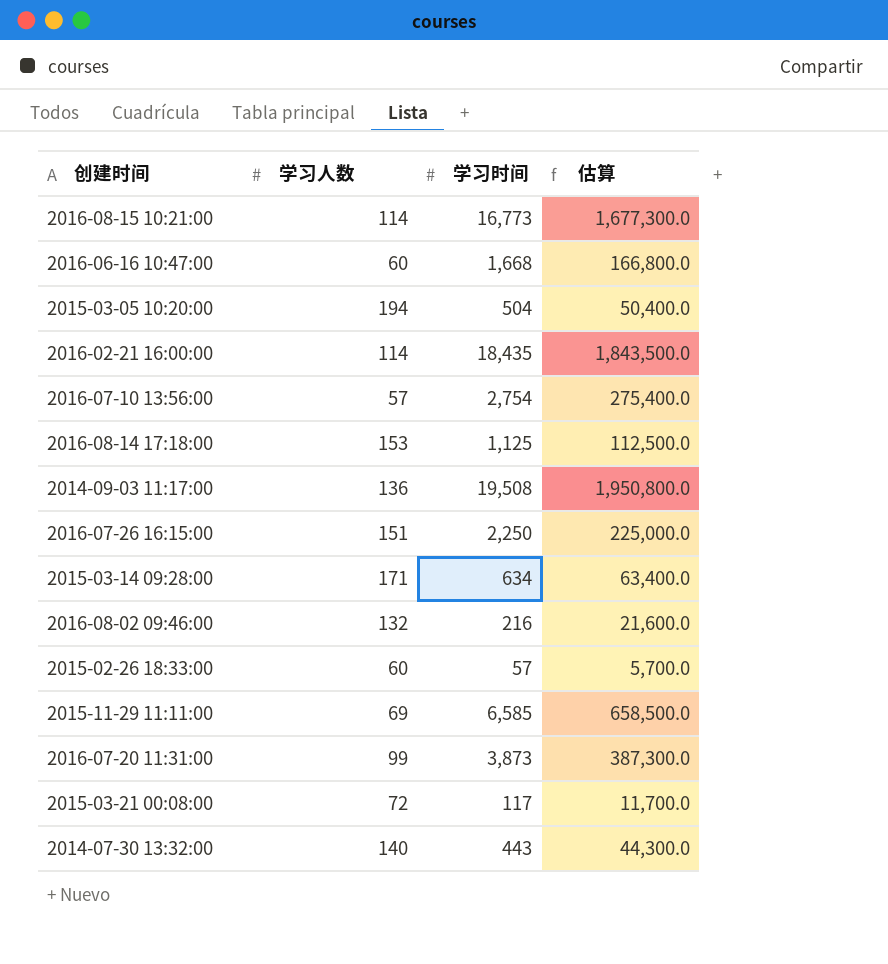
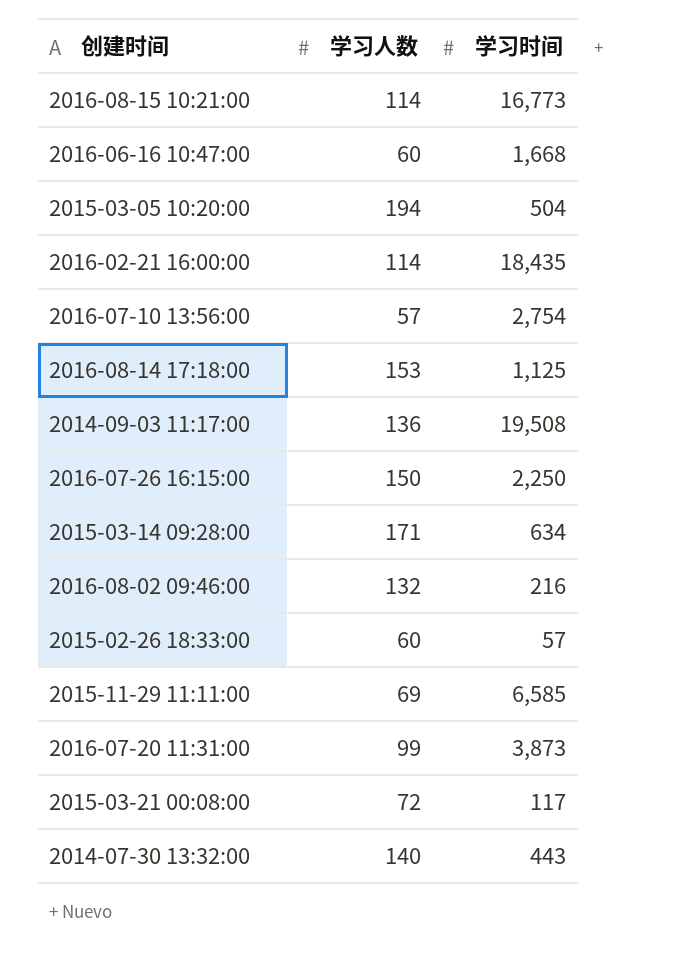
column 估算 | formula: [学习时间] * 100 -> none
2016-07-26 16:15:00 | 学习人数: 151 -> 150

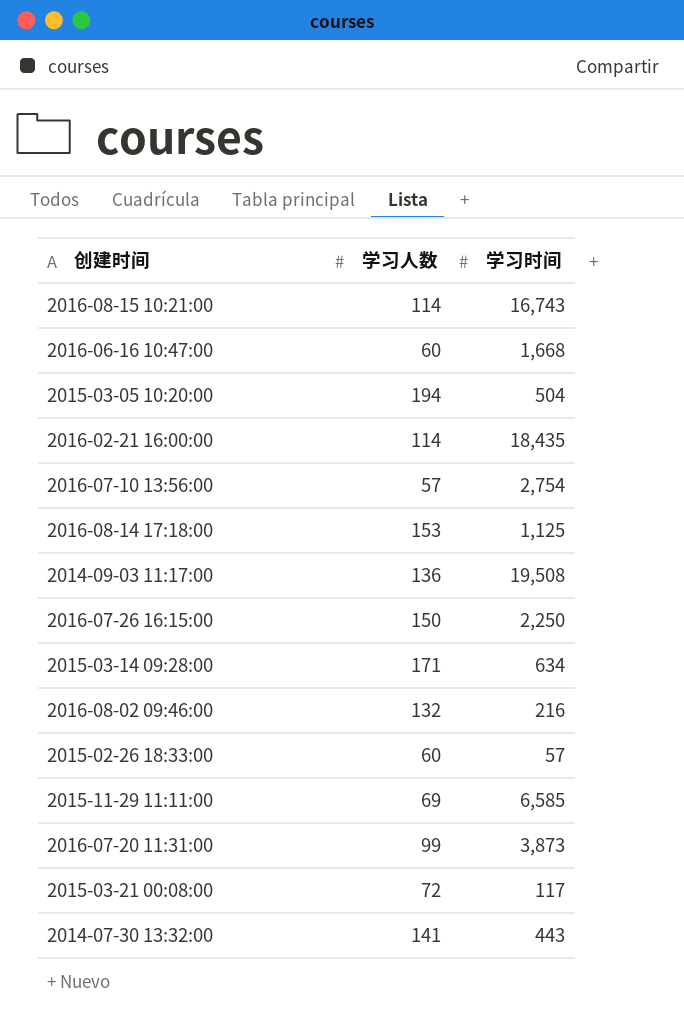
2016-08-15 10:21:00 | 学习时间: 16,773 -> 16,743
2014-07-30 13:32:00 | 学习人数: 140 -> 141

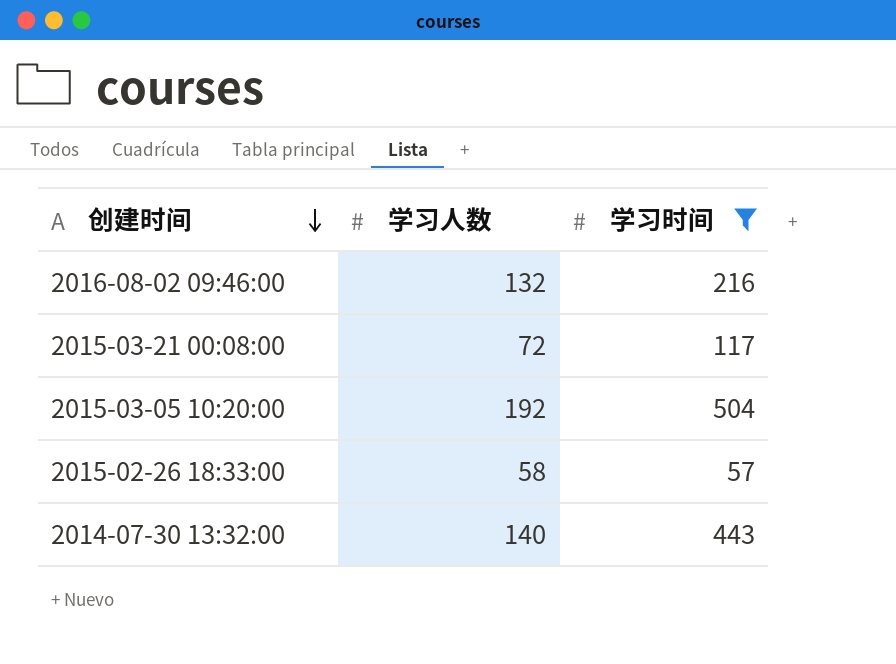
filter: none -> 学习时间 <= 504
row order: none -> 创建时间 descending
2015-03-05 10:20:00 | 学习人数: 194 -> 192
2015-02-26 18:33:00 | 学习人数: 60 -> 58
2014-07-30 13:32:00 | 学习人数: 141 -> 140

